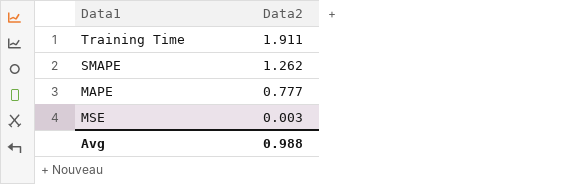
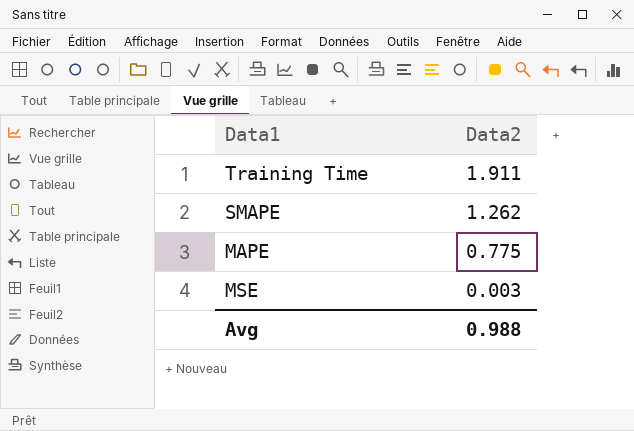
MAPE | Data2: 0.777 -> 0.775

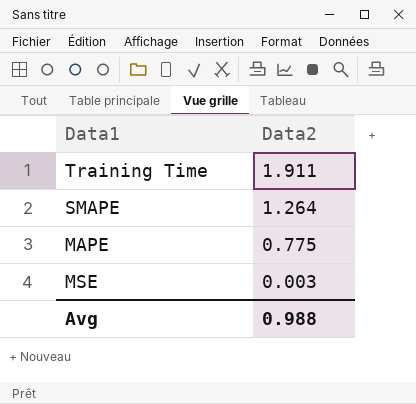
SMAPE | Data2: 1.262 -> 1.264

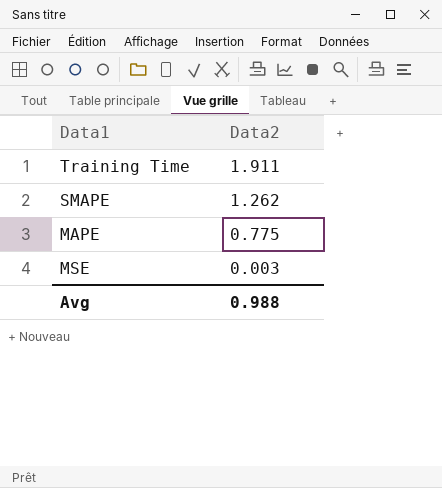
SMAPE | Data2: 1.264 -> 1.262

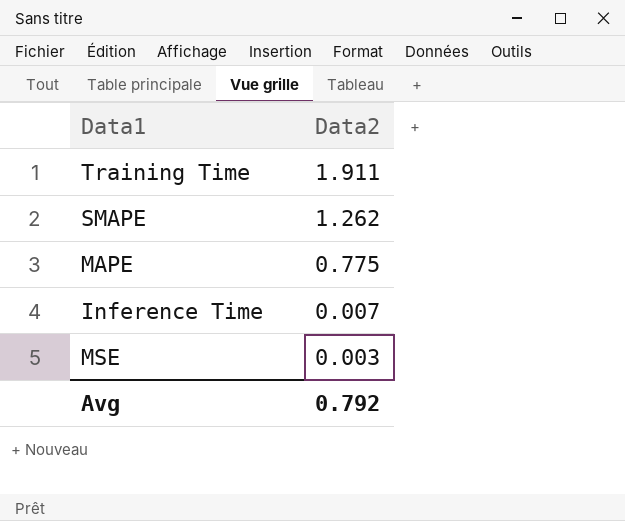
row Inference Time: none -> 0.007
Avg | Data2: 0.988 -> 0.792

